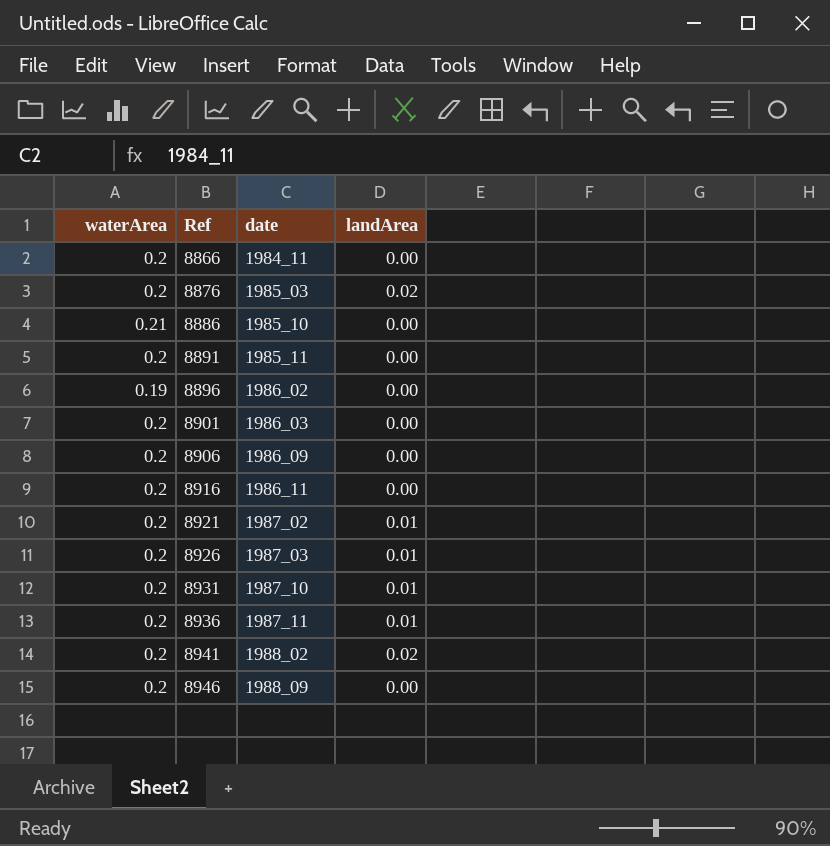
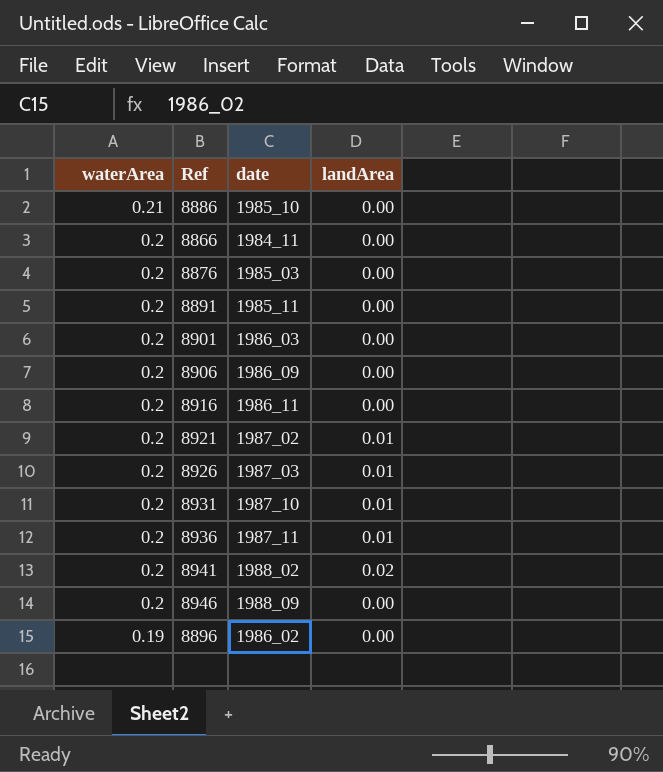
row order: Ref ascending -> waterArea descending
8876 | landArea: 0.02 -> 0.00

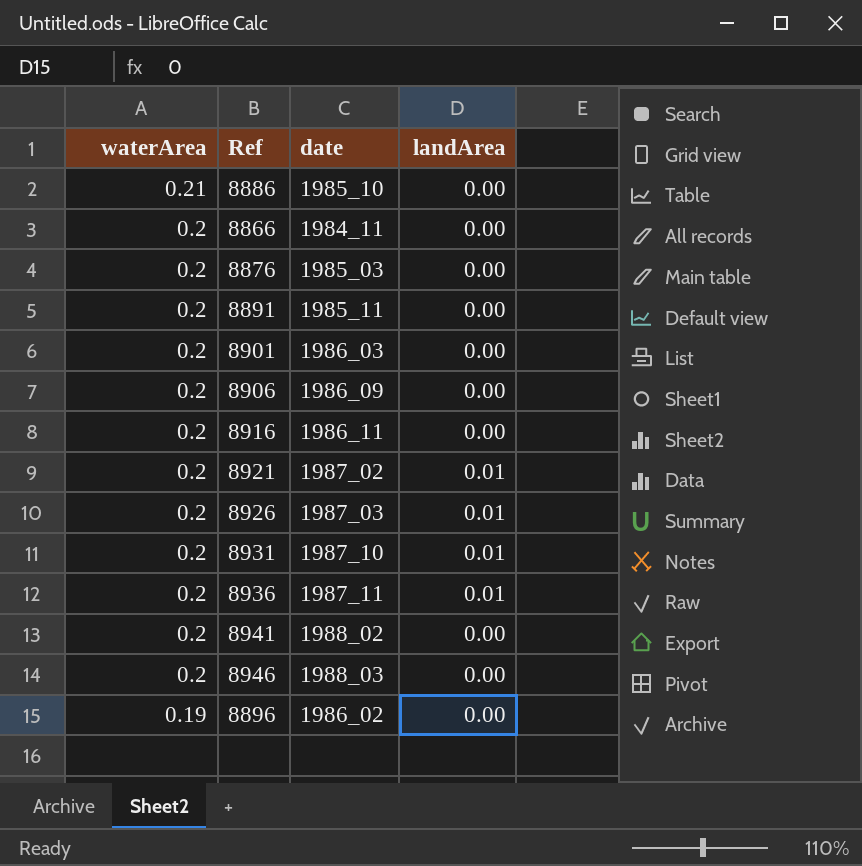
8941 | landArea: 0.02 -> 0.00
8946 | date: 1988_09 -> 1988_03

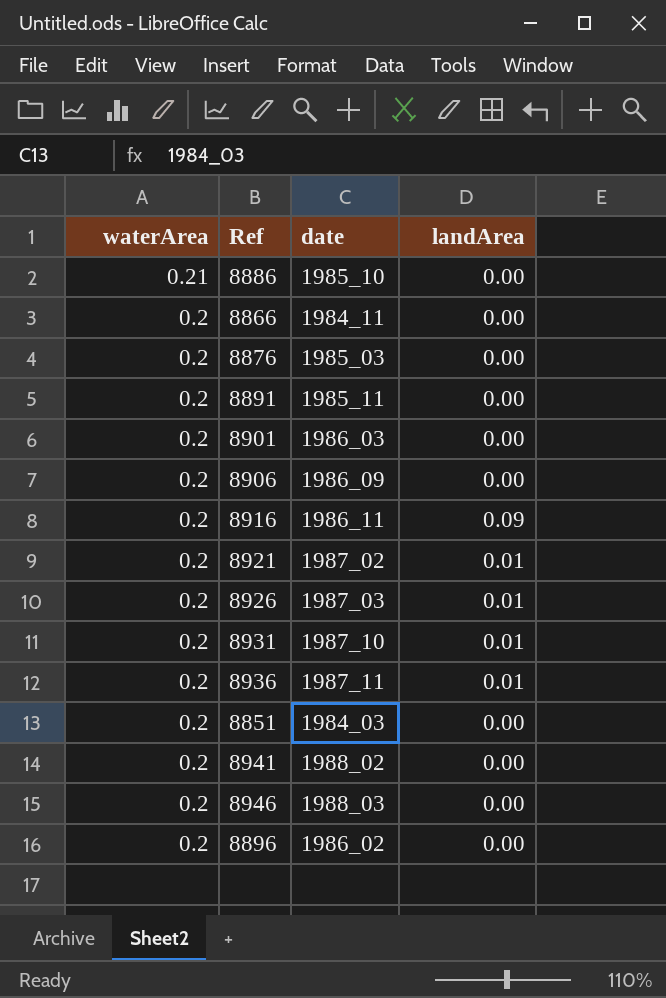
8916 | landArea: 0.00 -> 0.09
row 8851: none -> 0.2 | 1984_03 | 0.00
8896 | waterArea: 0.19 -> 0.2

